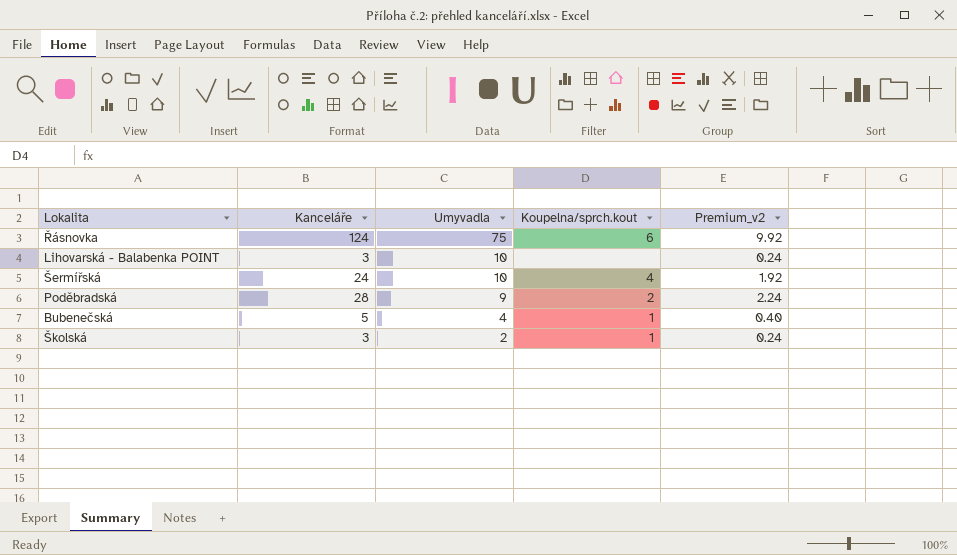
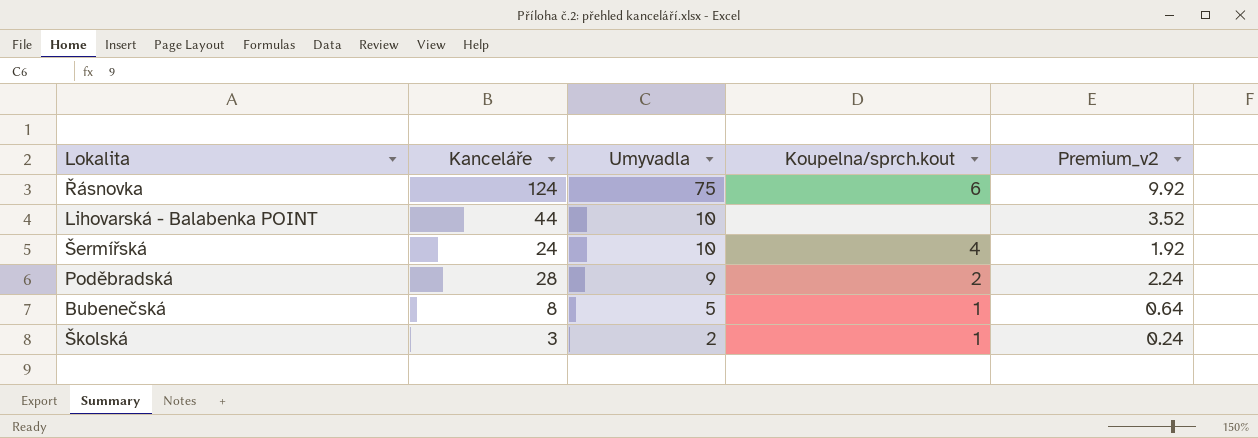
Lihovarská - Balabenka POINT | Kanceláře: 3 -> 44
Lihovarská - Balabenka POINT | Premium_v2: 0.24 -> 3.52
Bubenečská | Kanceláře: 5 -> 8
Bubenečská | Umyvadla: 4 -> 5
Bubenečská | Premium_v2: 0.40 -> 0.64

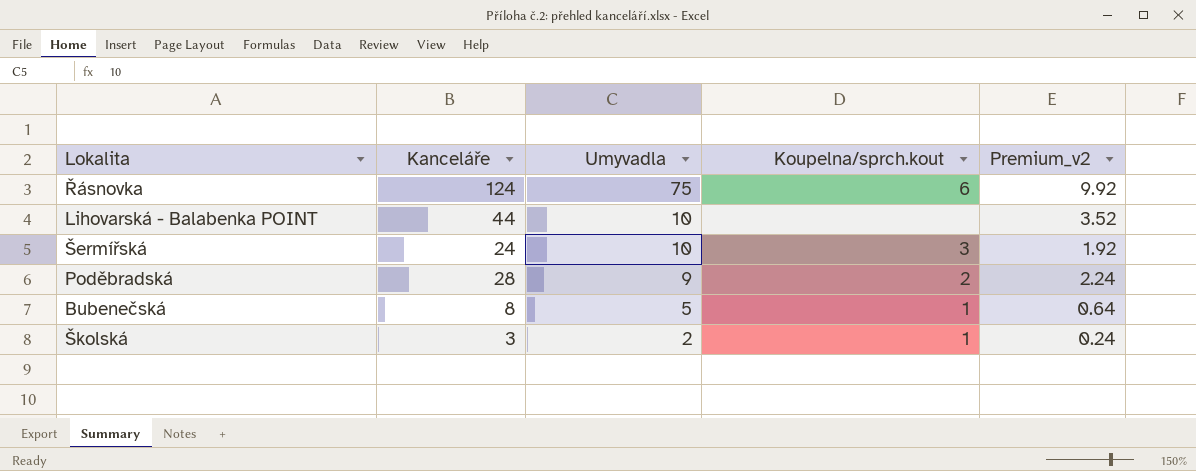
Šermířská | Koupelna/sprch.kout: 4 -> 3

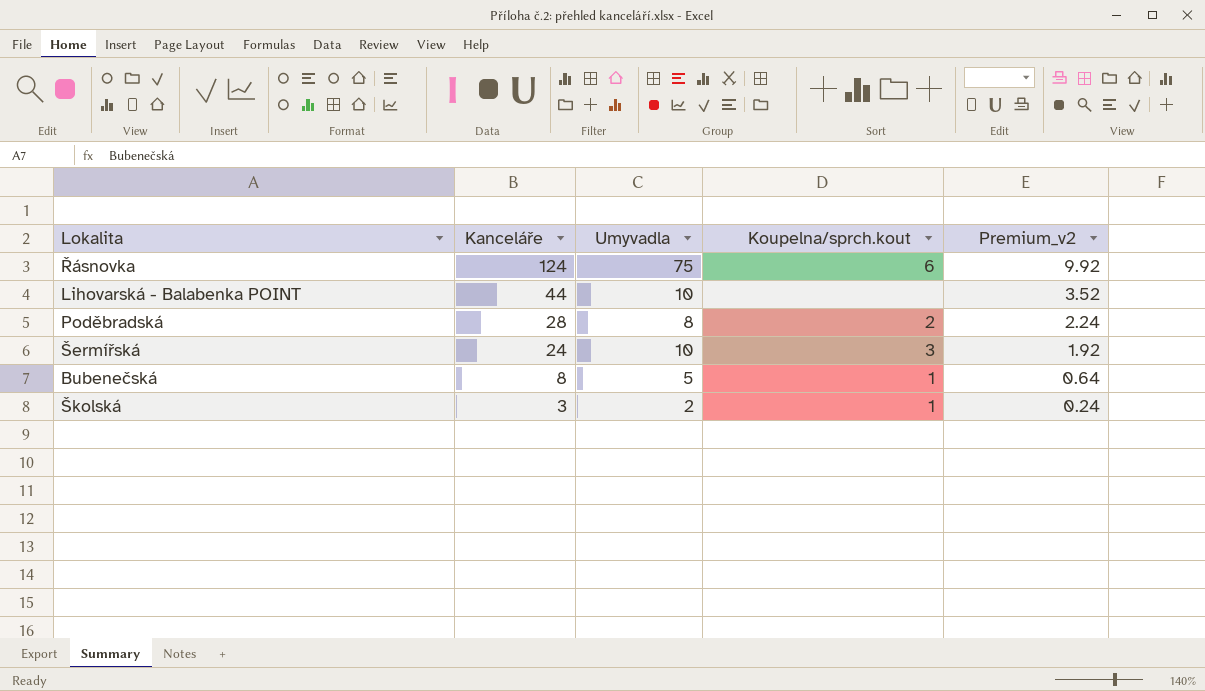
row order: Umyvadla descending -> Kanceláře descending
Poděbradská | Umyvadla: 9 -> 8

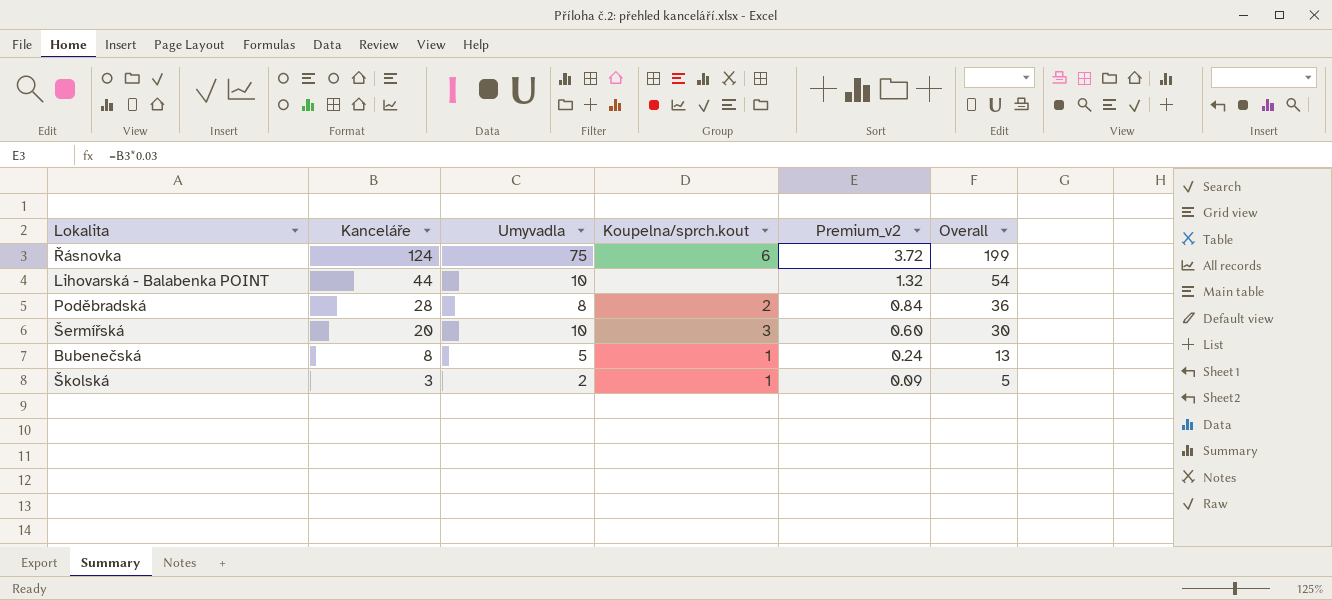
column Premium_v2 | formula: [Kanceláře] * 0.08 -> [Kanceláře] * 0.03
column Overall | formula: none -> [Kanceláře] + [Umyvadla]
Šermířská | Kanceláře: 24 -> 20

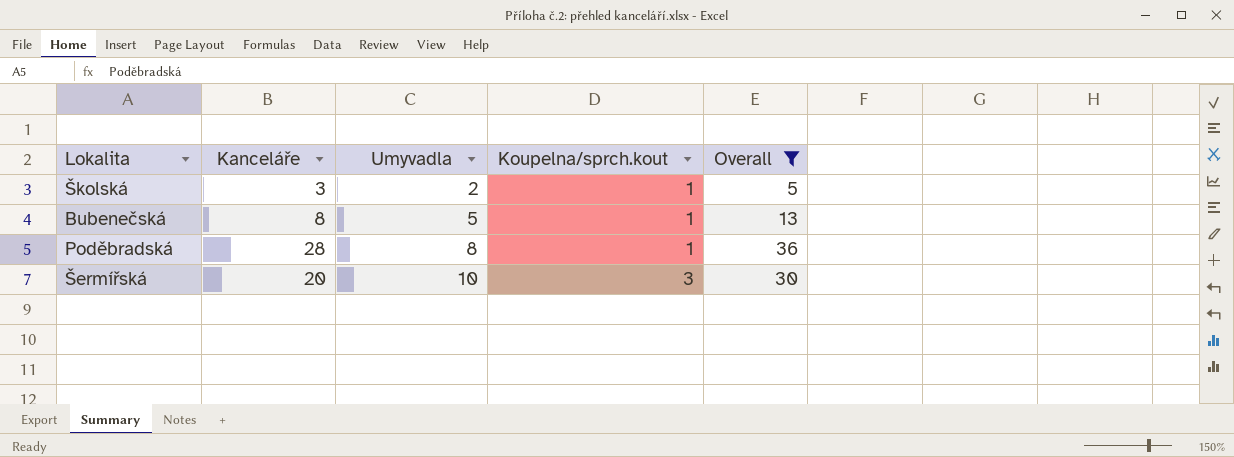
filter: none -> Overall <= 36
row order: Kanceláře descending -> Umyvadla ascending
column Premium_v2 | formula: [Kanceláře] * 0.03 -> none
Poděbradská | Koupelna/sprch.kout: 2 -> 1

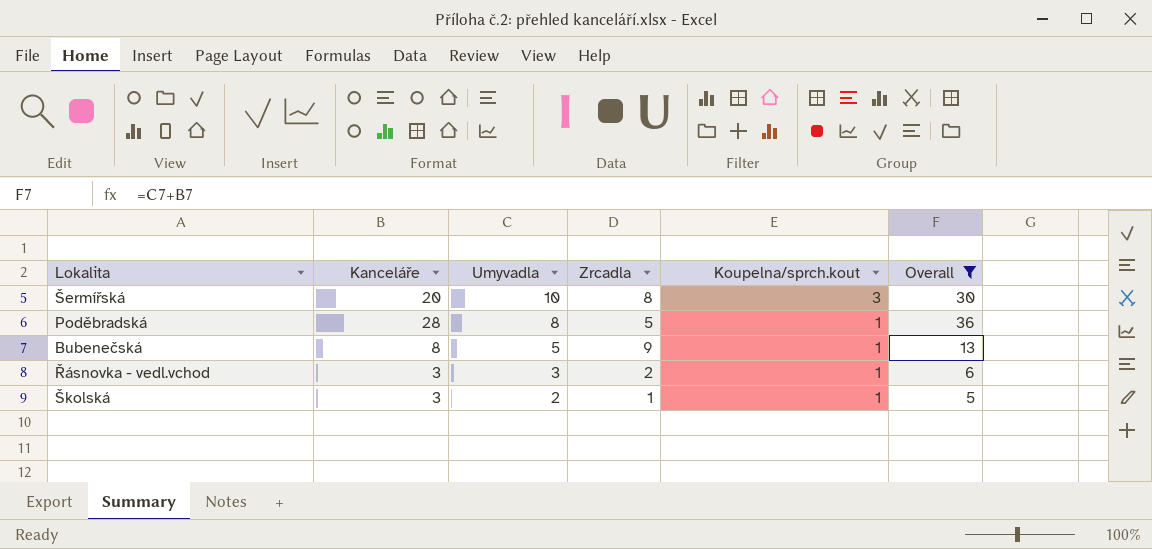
row order: Umyvadla ascending -> Umyvadla descending
column Zrcadla | position: none -> 4
row Řásnovka - vedl.vchod: none -> 3 | 3 | 2 | 1 | 6

